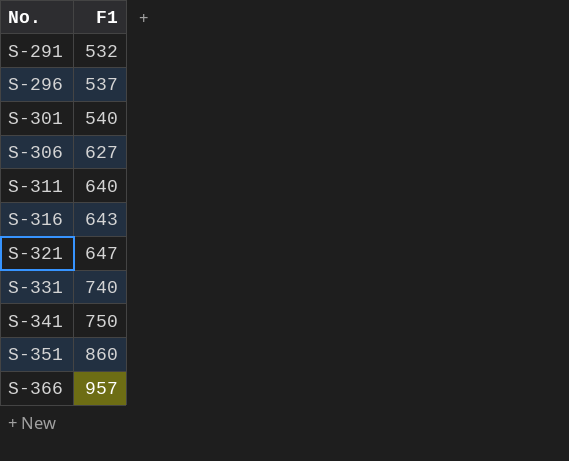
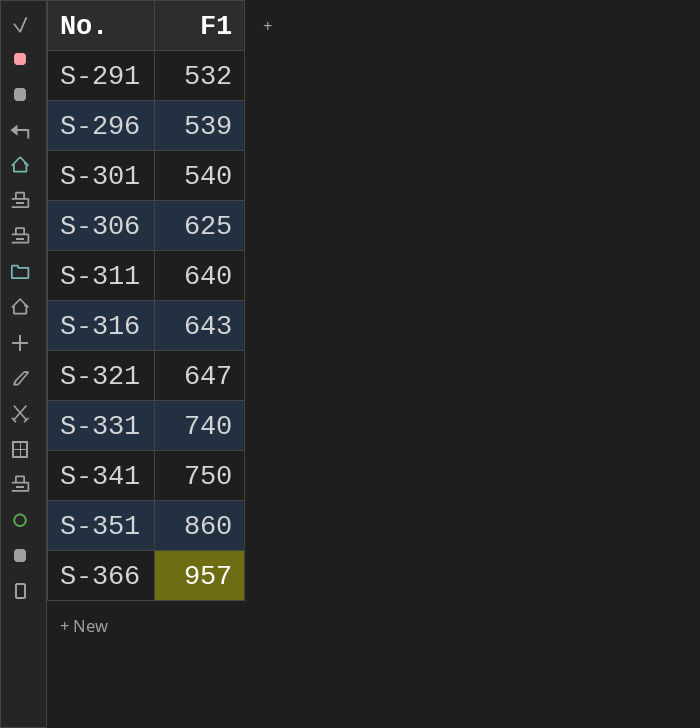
S-296 | F1: 537 -> 539
S-306 | F1: 627 -> 625

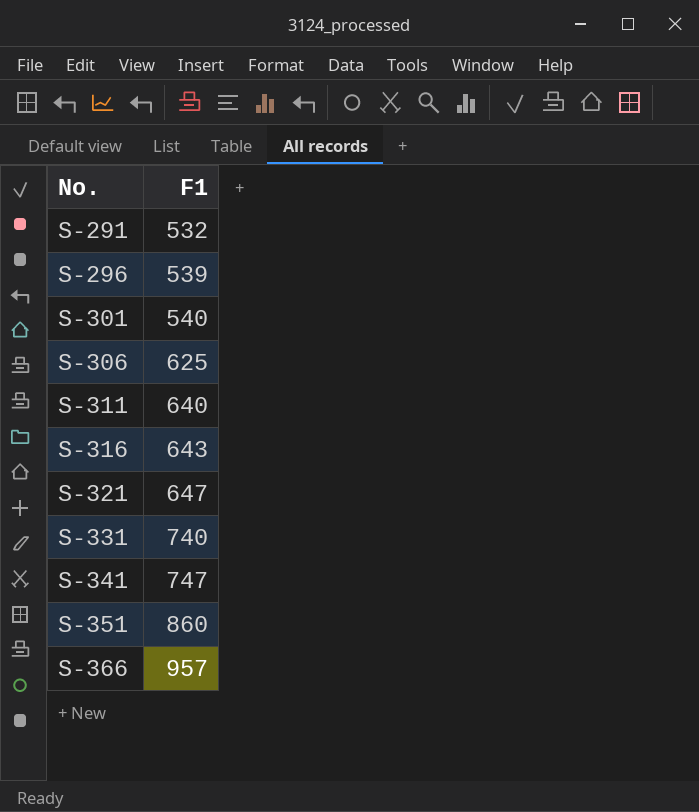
S-341 | F1: 750 -> 747

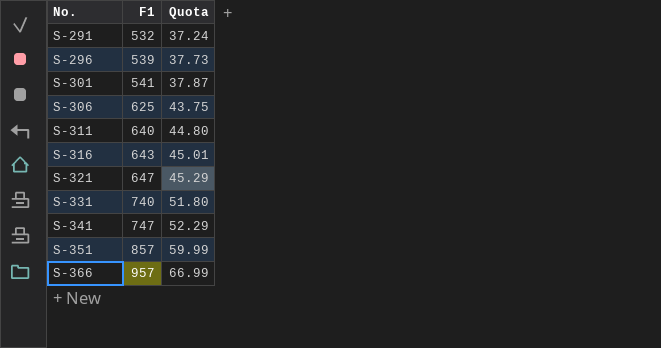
column Quota | formula: none -> [F1] * 0.07
S-301 | F1: 540 -> 541
S-351 | F1: 860 -> 857

